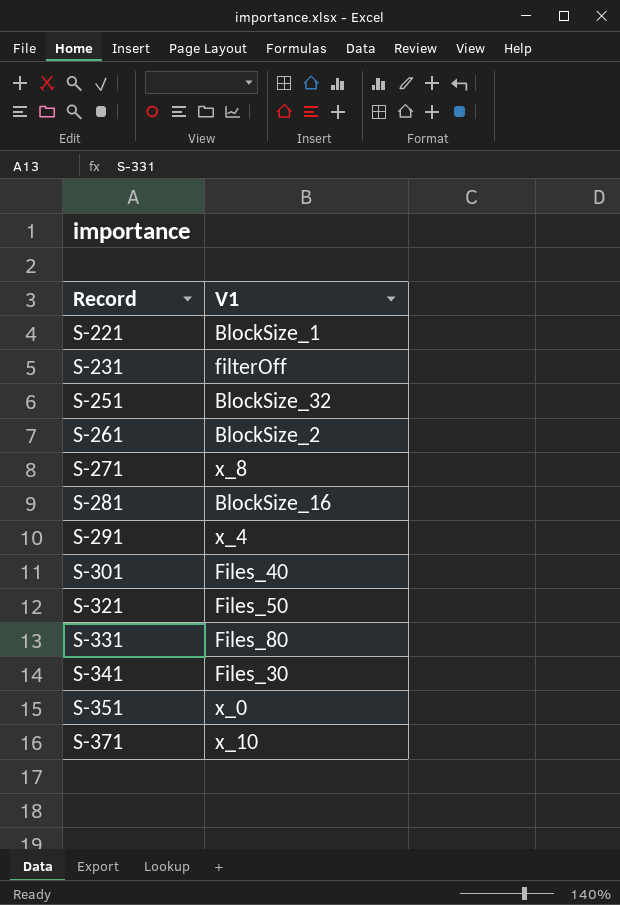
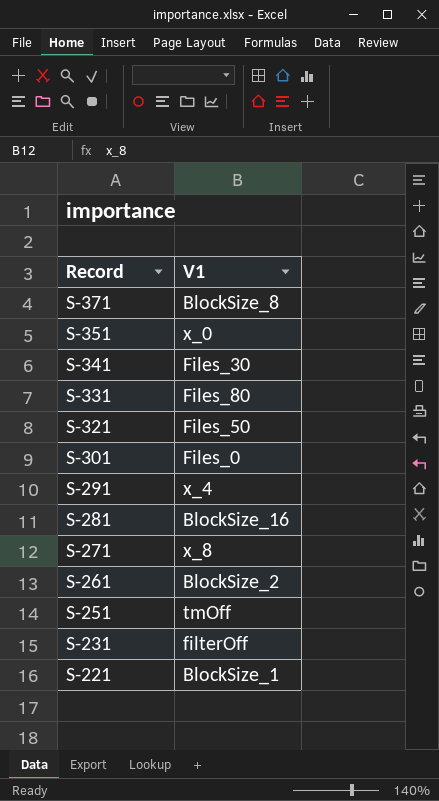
row order: Record ascending -> Record descending
S-371 | V1: x_10 -> BlockSize_8
S-301 | V1: Files_40 -> Files_0
S-251 | V1: BlockSize_32 -> tmOff

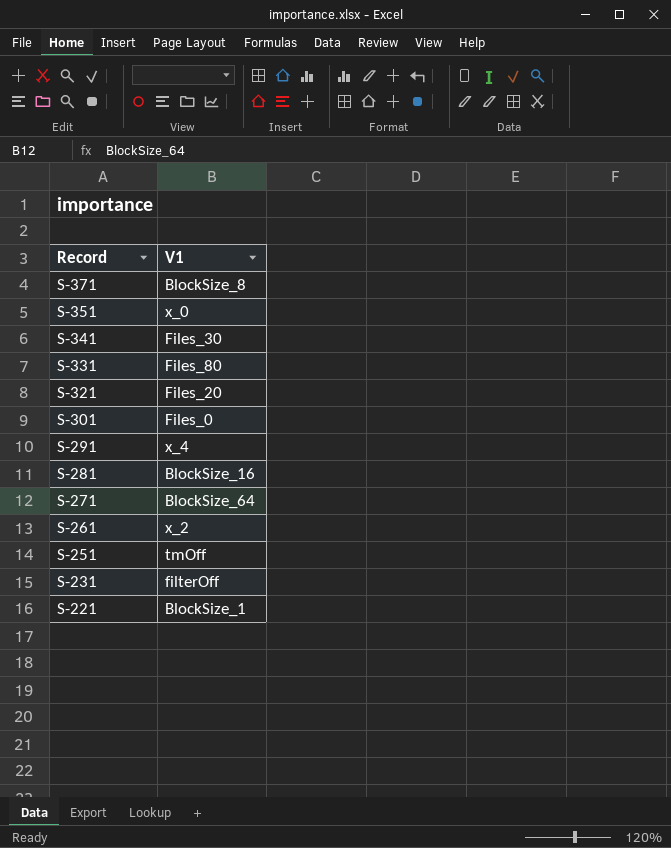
S-321 | V1: Files_50 -> Files_20
S-271 | V1: x_8 -> BlockSize_64
S-261 | V1: BlockSize_2 -> x_2

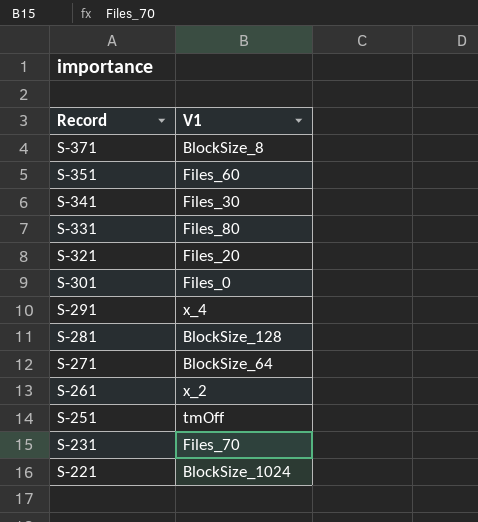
S-351 | V1: x_0 -> Files_60
S-281 | V1: BlockSize_16 -> BlockSize_128
S-231 | V1: filterOff -> Files_70
S-221 | V1: BlockSize_1 -> BlockSize_1024

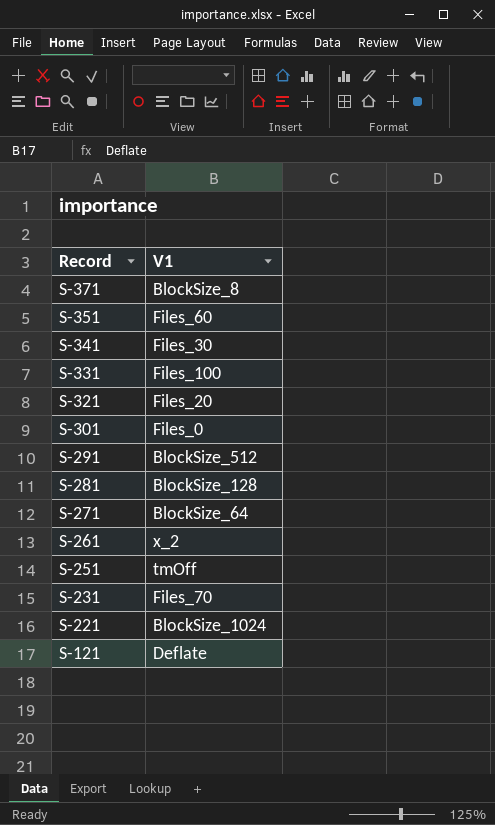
S-331 | V1: Files_80 -> Files_100
S-291 | V1: x_4 -> BlockSize_512
row S-121: none -> Deflate

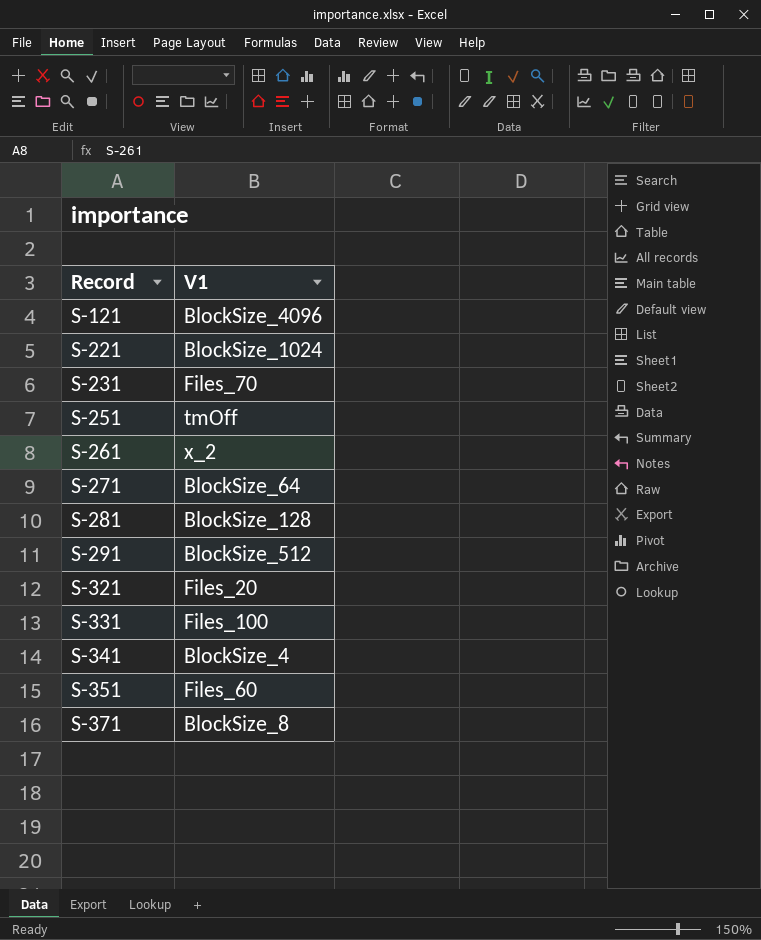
row order: Record descending -> Record ascending
row S-301: Files_0 -> none
S-121 | V1: Deflate -> BlockSize_4096
S-341 | V1: Files_30 -> BlockSize_4

